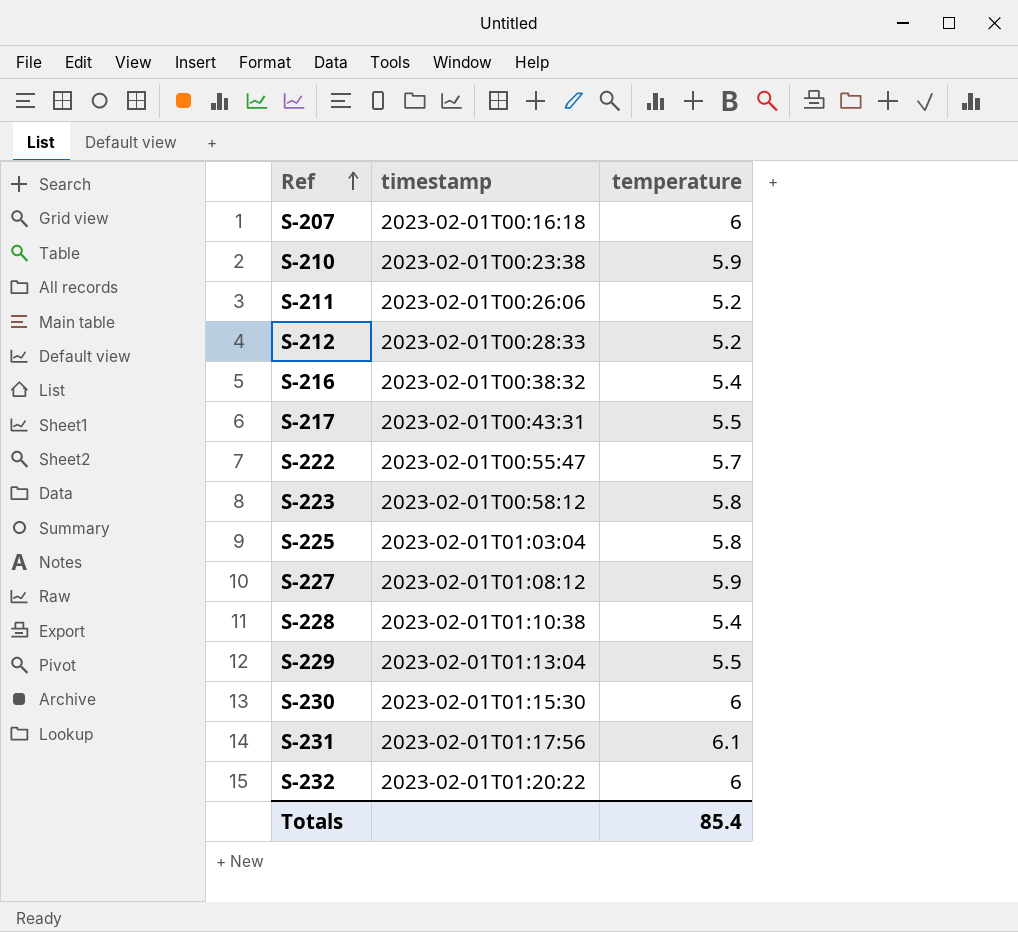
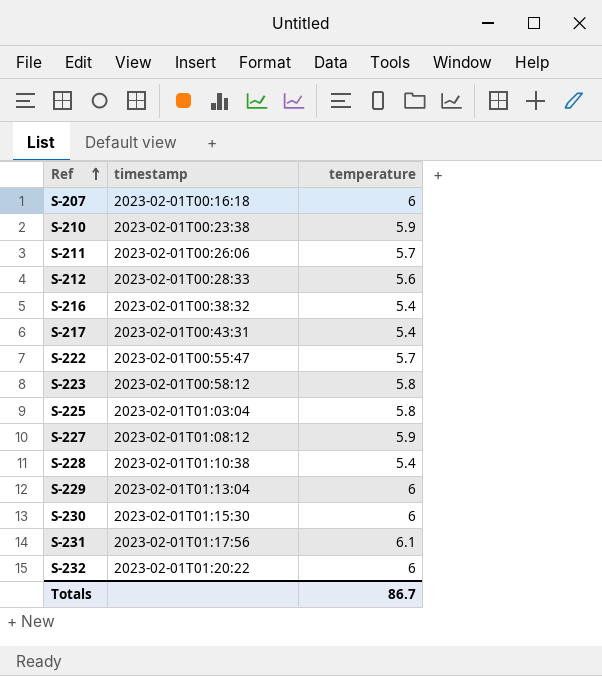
S-211 | temperature: 5.2 -> 5.7
S-212 | temperature: 5.2 -> 5.6
S-217 | temperature: 5.5 -> 5.4
S-229 | temperature: 5.5 -> 6
Totals | temperature: 85.4 -> 86.7

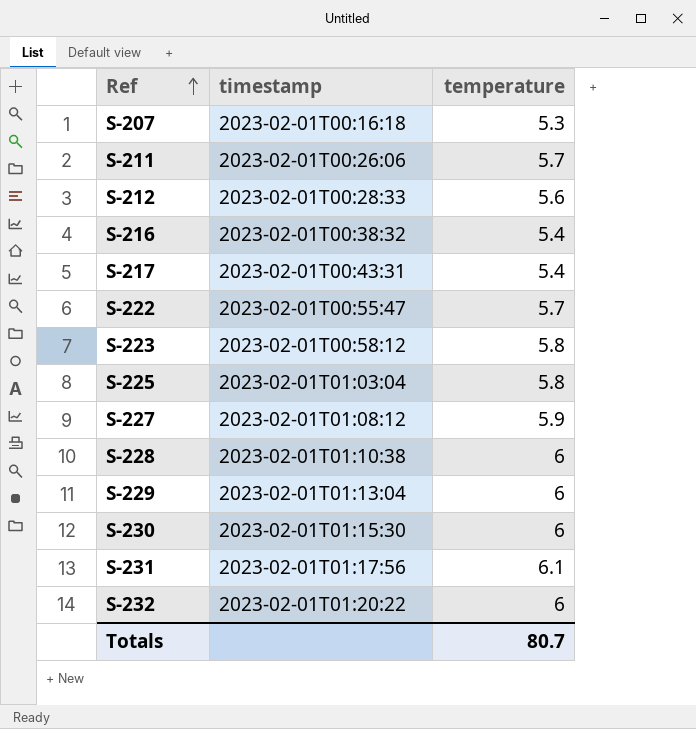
row S-210: 2023-02-01T00:23:38 | 5.9 -> none
S-207 | temperature: 6 -> 5.3
S-228 | temperature: 5.4 -> 6
Totals | temperature: 86.7 -> 80.7

